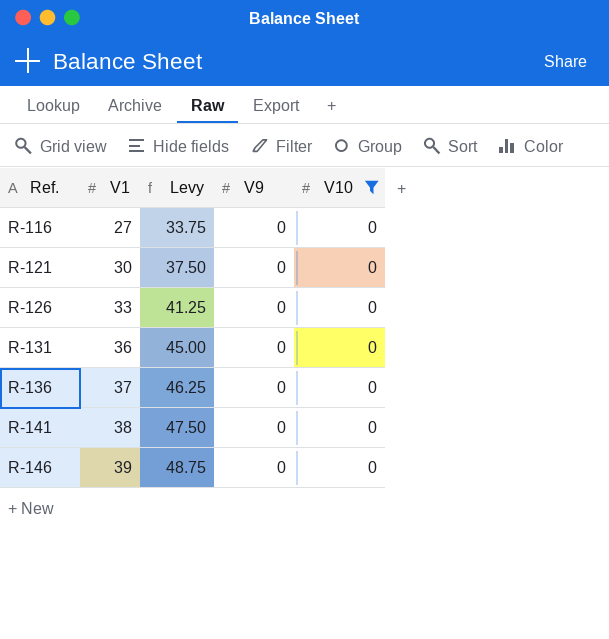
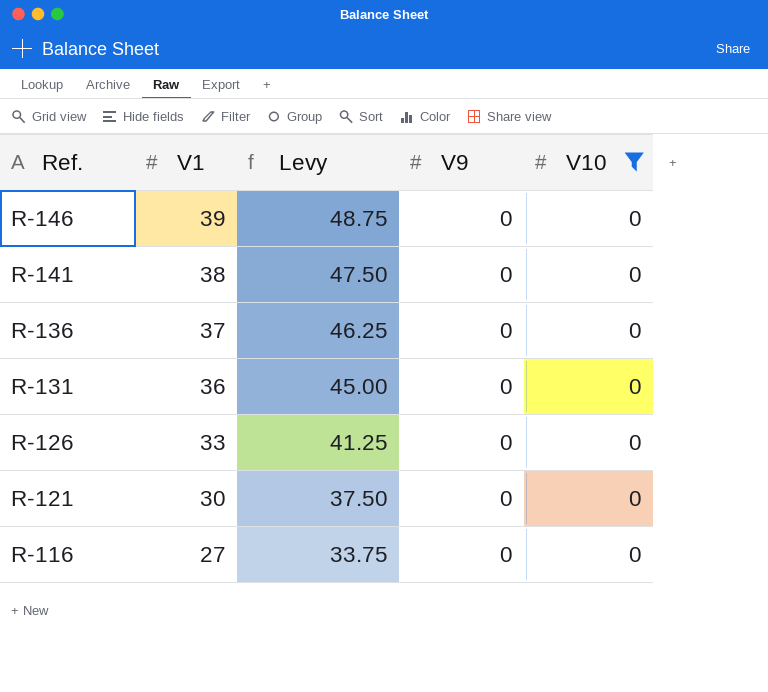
row order: Ref. ascending -> Ref. descending

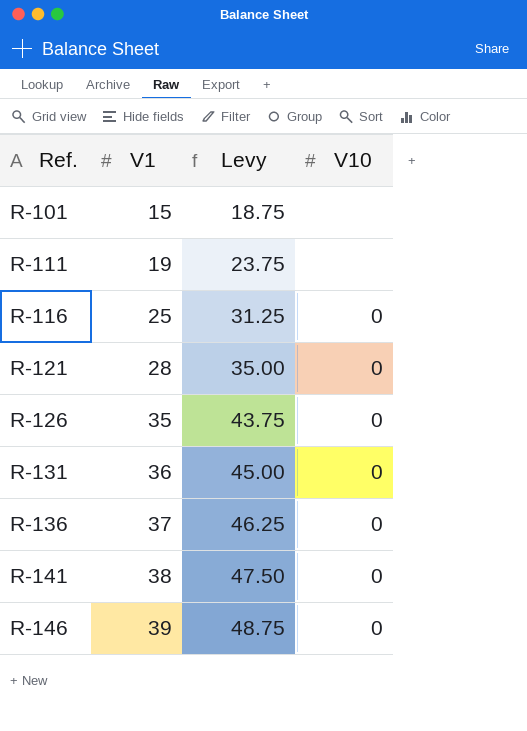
filter: V10 = 0 -> none
row order: Ref. descending -> Ref. ascending
column V9 | position: 4 -> none
R-116 | V1: 27 -> 25
R-116 | Levy: 33.75 -> 31.25
R-121 | V1: 30 -> 28
R-121 | Levy: 37.50 -> 35.00
R-126 | V1: 33 -> 35
R-126 | Levy: 41.25 -> 43.75

